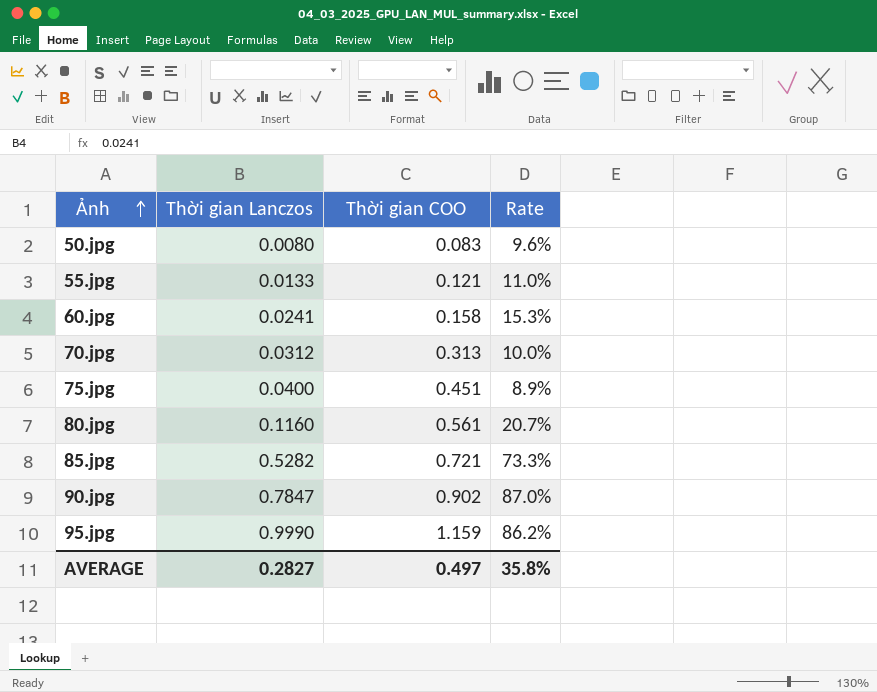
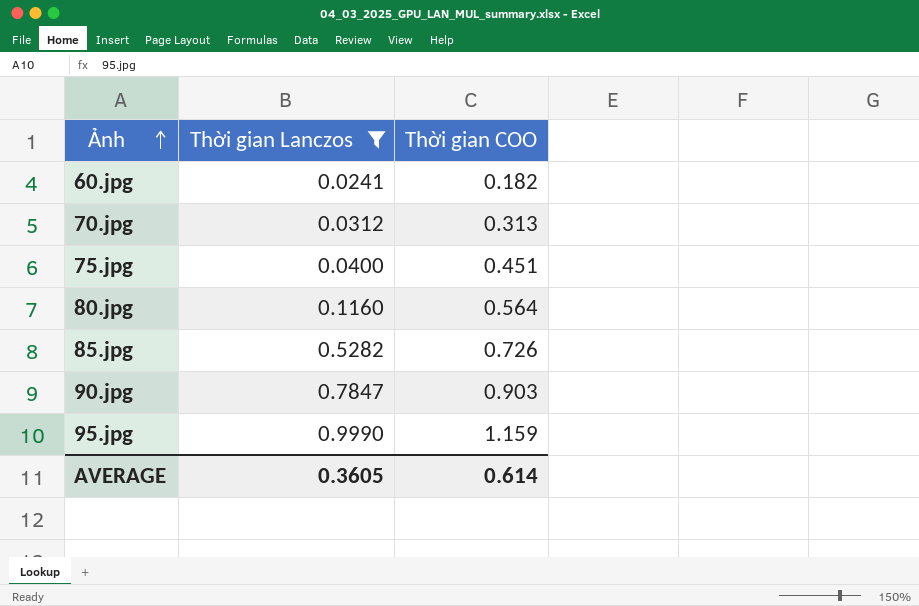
filter: none -> Thời gian Lanczos >= 0.0241
column Rate | formula: [Thời gian Lanczos] / [Thời gian COO] -> none
60.jpg | Thời gian COO: 0.158 -> 0.182
80.jpg | Thời gian COO: 0.561 -> 0.564
85.jpg | Thời gian COO: 0.721 -> 0.726
90.jpg | Thời gian COO: 0.902 -> 0.903
AVERAGE | Thời gian Lanczos: 0.2827 -> 0.3605
AVERAGE | Thời gian COO: 0.497 -> 0.614

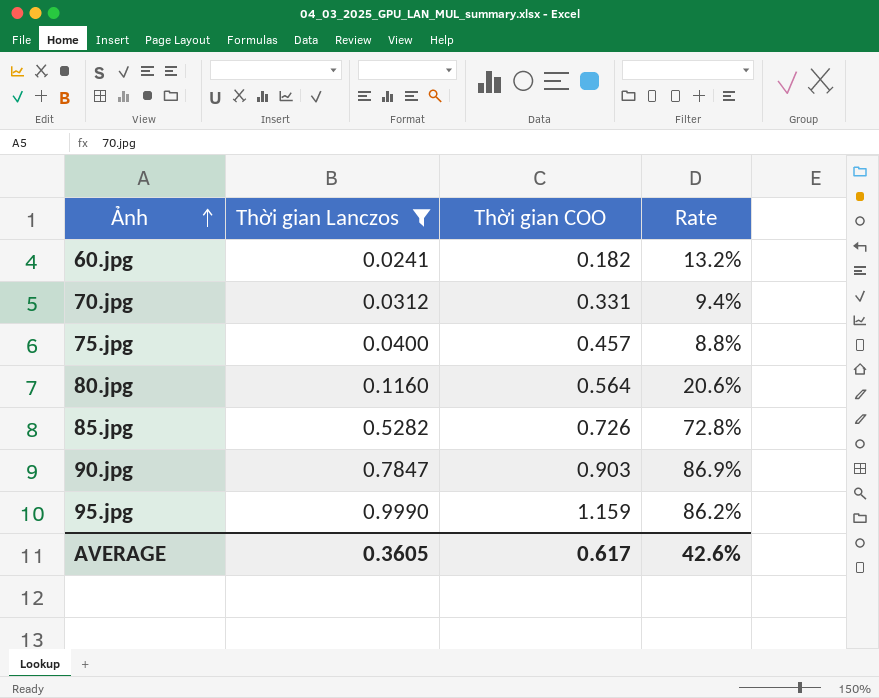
column Rate | formula: none -> [Thời gian Lanczos] / [Thời gian COO]
70.jpg | Thời gian COO: 0.313 -> 0.331
75.jpg | Thời gian COO: 0.451 -> 0.457
AVERAGE | Thời gian COO: 0.614 -> 0.617

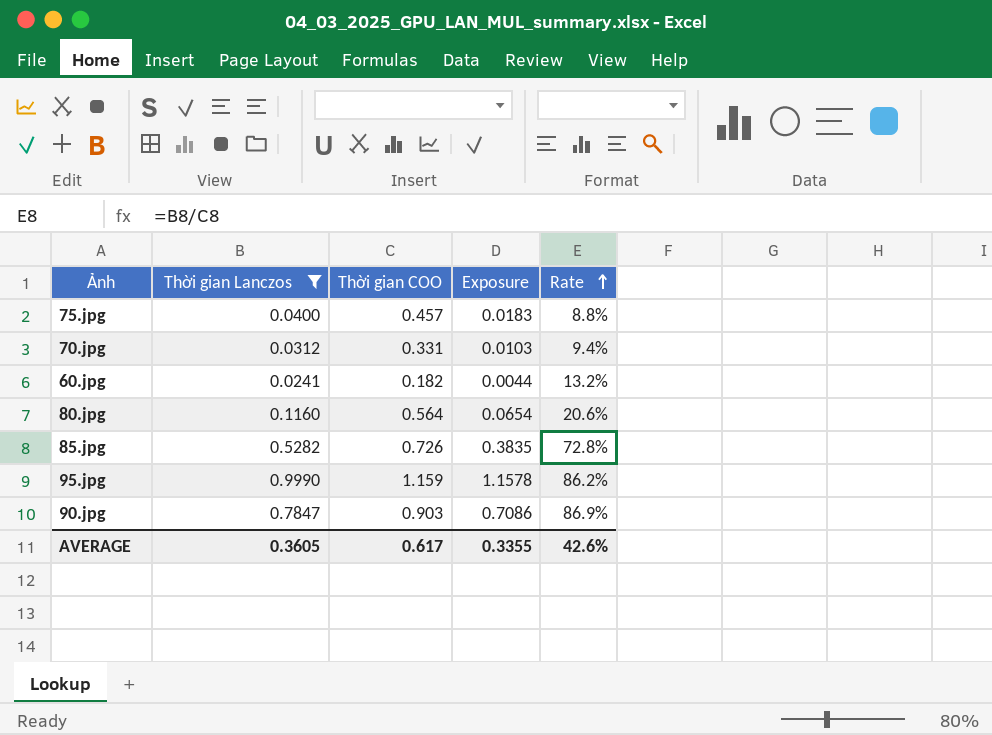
row order: Ảnh ascending -> Rate ascending
column Exposure | formula: none -> [Thời gian Lanczos] * [Thời gian COO]

